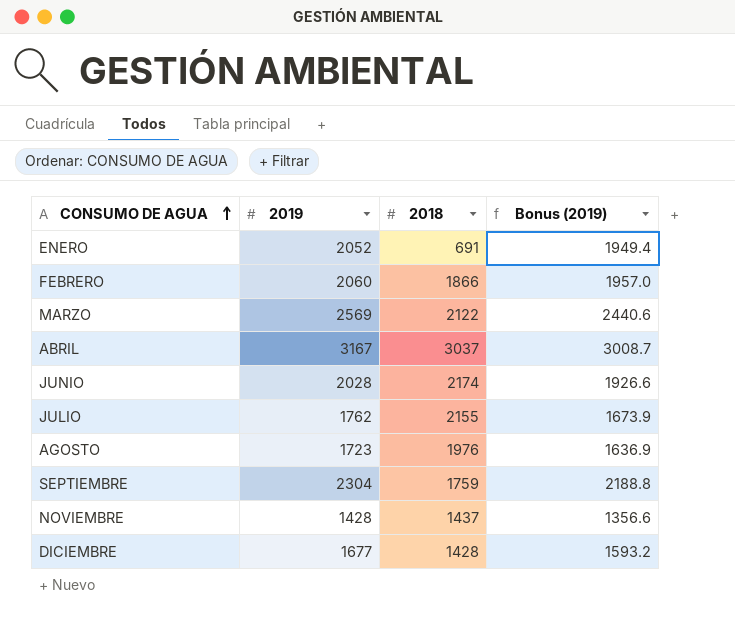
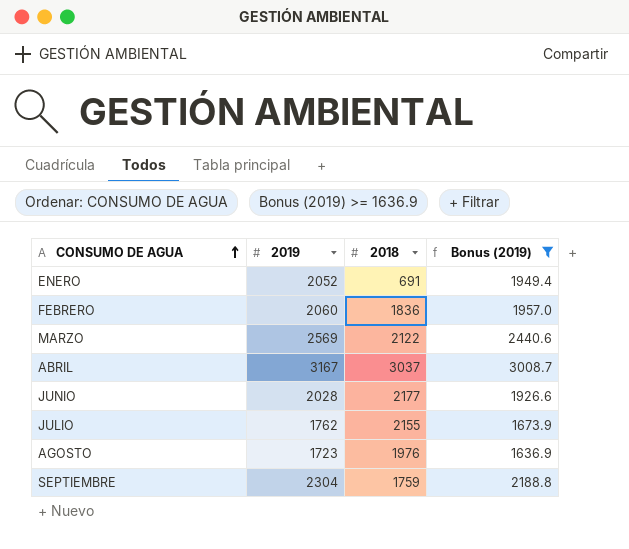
filter: none -> Bonus (2019) >= 1636.9
FEBRERO | 2018: 1866 -> 1836
JUNIO | 2018: 2174 -> 2177

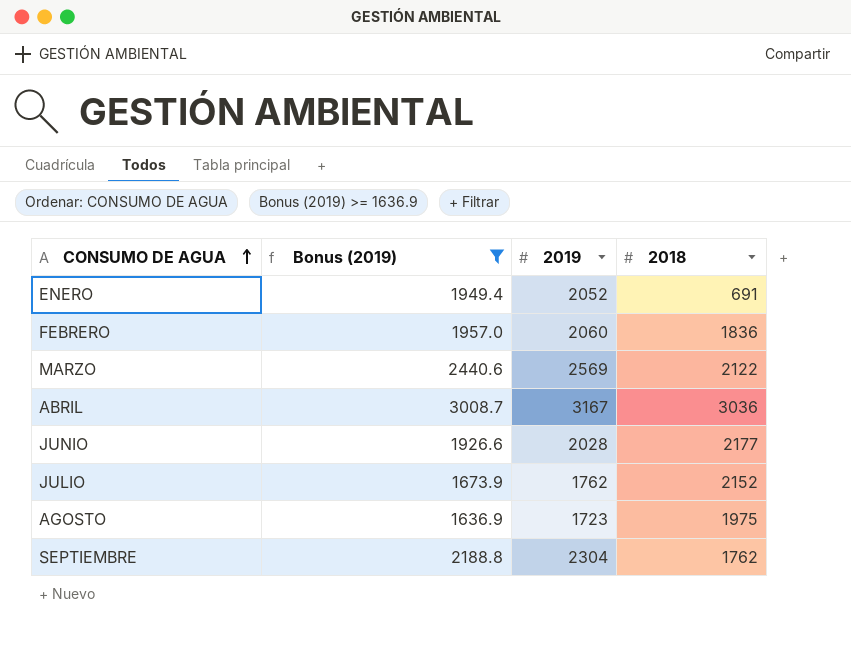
column Bonus (2019) | position: 4 -> 2
ABRIL | 2018: 3037 -> 3036
JULIO | 2018: 2155 -> 2152
AGOSTO | 2018: 1976 -> 1975
SEPTIEMBRE | 2018: 1759 -> 1762

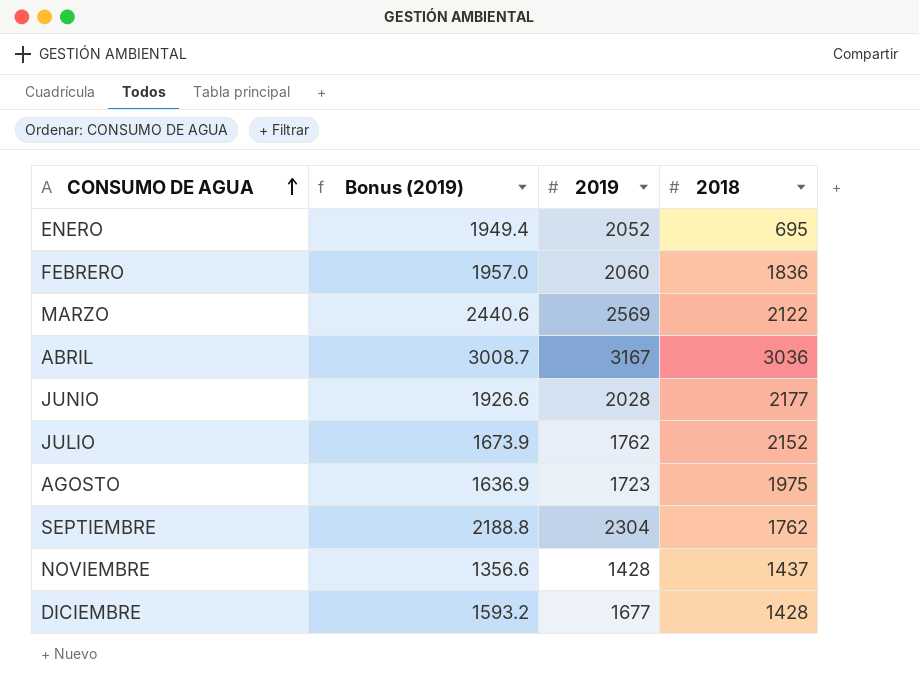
filter: Bonus (2019) >= 1636.9 -> none
ENERO | 2018: 691 -> 695

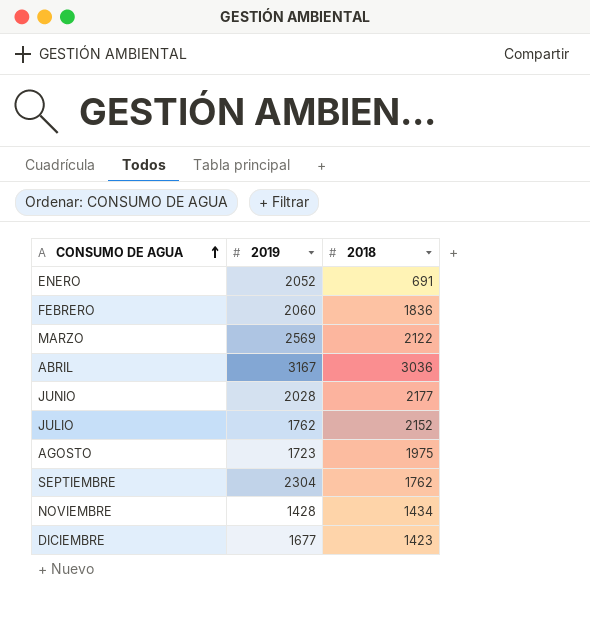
column Bonus (2019) | formula: [2019] * 0.95 -> none
ENERO | 2018: 695 -> 691
NOVIEMBRE | 2018: 1437 -> 1434
DICIEMBRE | 2018: 1428 -> 1423

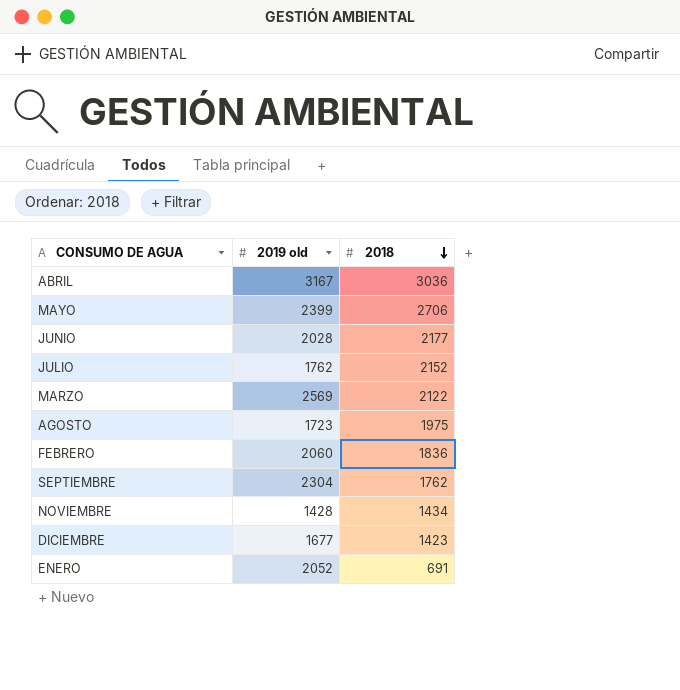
row order: CONSUMO DE AGUA ascending -> 2018 descending
column name: 2019 -> 2019 old
row MAYO: none -> 2399 | 2706

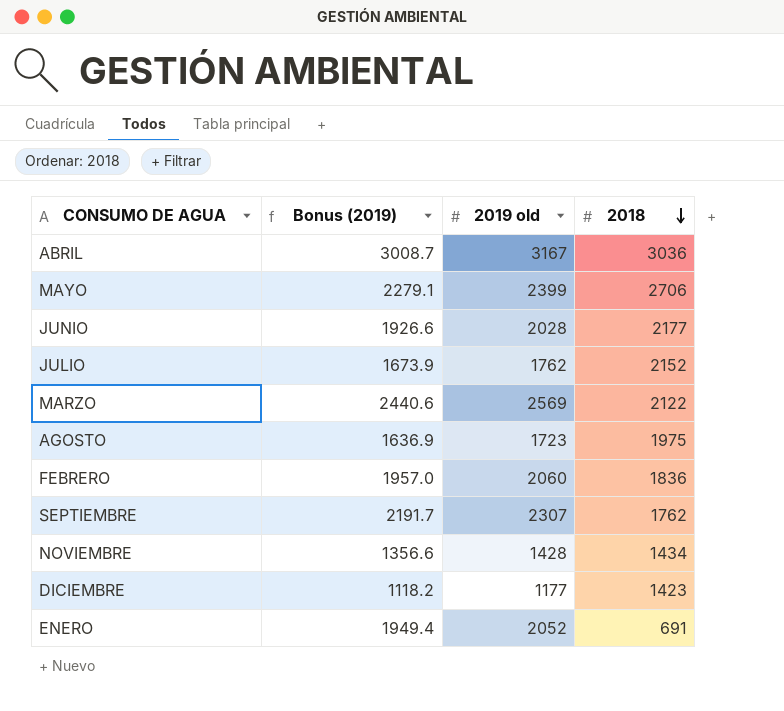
column Bonus (2019) | formula: none -> [2019 old] * 0.95
SEPTIEMBRE | 2019 old: 2304 -> 2307
DICIEMBRE | 2019 old: 1677 -> 1177

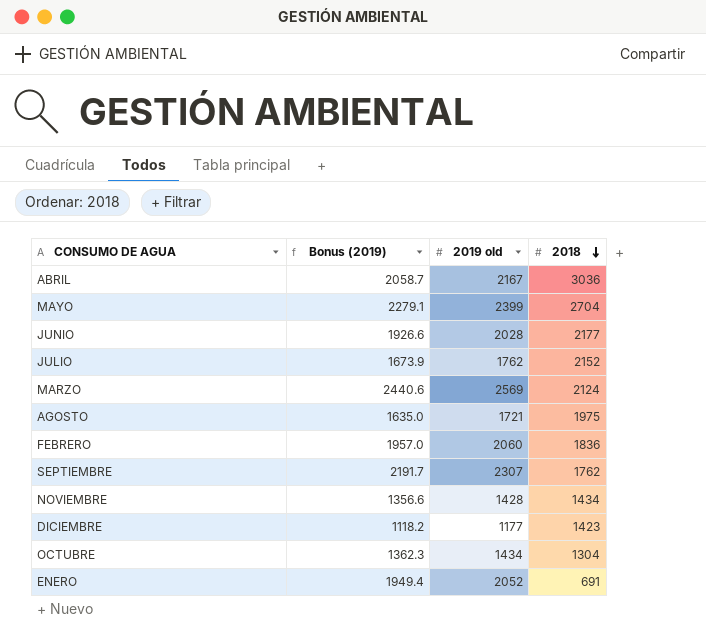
ABRIL | Bonus (2019): 3008.7 -> 2058.7
ABRIL | 2019 old: 3167 -> 2167
MAYO | 2018: 2706 -> 2704
MARZO | 2018: 2122 -> 2124
AGOSTO | Bonus (2019): 1636.9 -> 1635.0
AGOSTO | 2019 old: 1723 -> 1721
row OCTUBRE: none -> 1362.3 | 1434 | 1304

